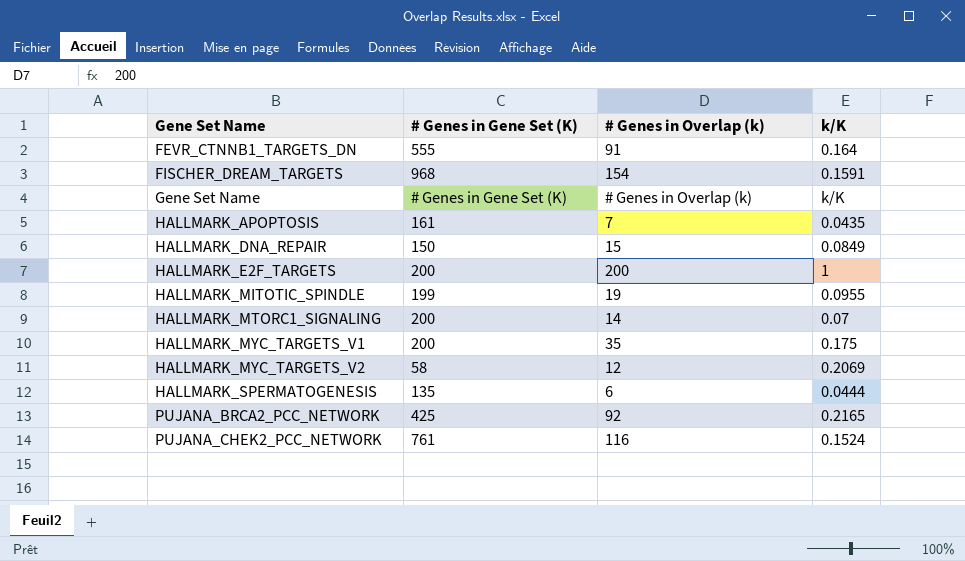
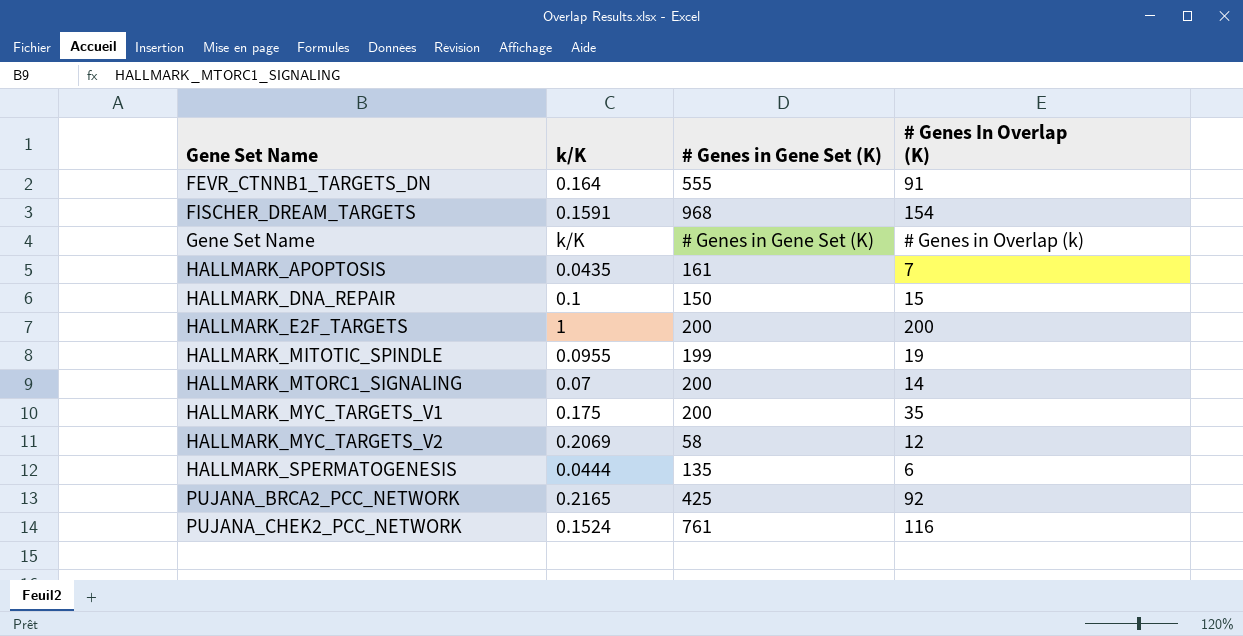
column k/K | position: 4 -> 2
column name: # Genes in Overlap (k) -> # Genes In Overlap (K)
HALLMARK_DNA_REPAIR | k/K: 0.0849 -> 0.1

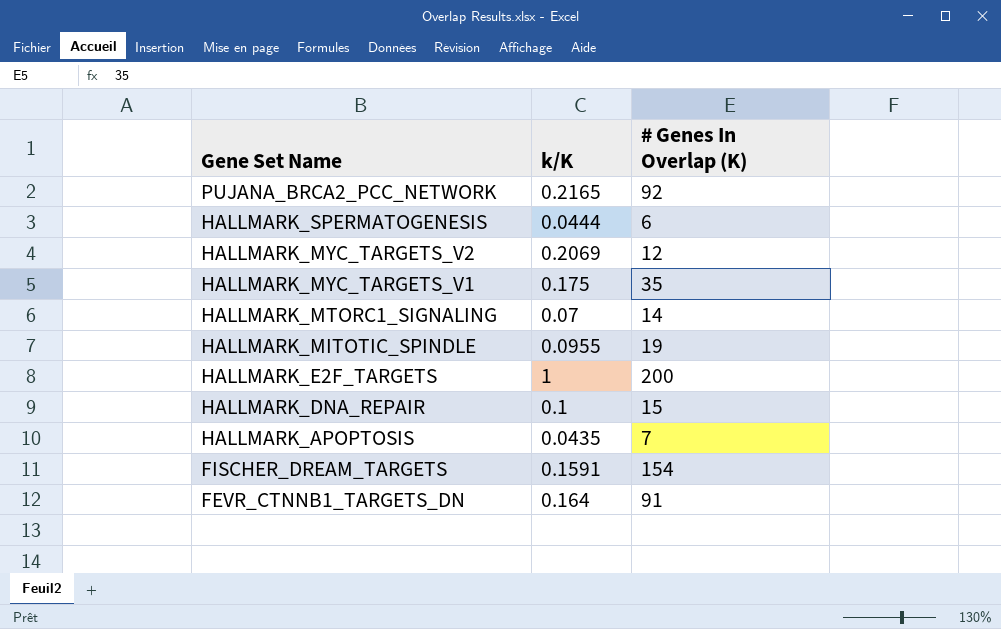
row order: Gene Set Name ascending -> Gene Set Name descending
column # Genes in Gene Set (K) | position: 3 -> none
row Gene Set Name: k/K | # Genes in Gene Set (K) | # Genes in Overlap (k) -> none
row PUJANA_CHEK2_PCC_NETWORK: 0.1524 | 761 | 116 -> none

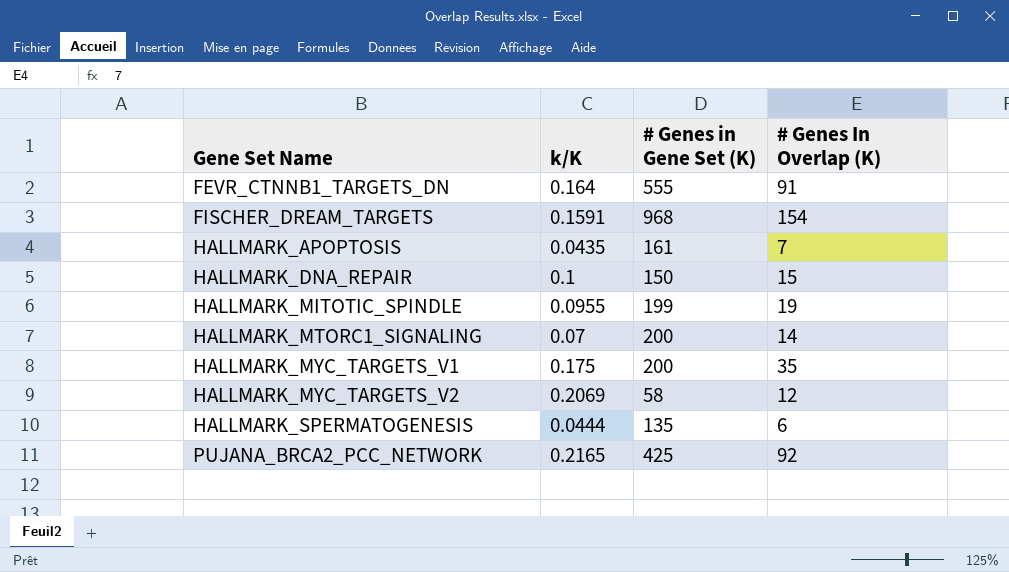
row order: Gene Set Name descending -> Gene Set Name ascending
column # Genes in Gene Set (K) | position: none -> 3
row HALLMARK_E2F_TARGETS: 1 | 200 -> none

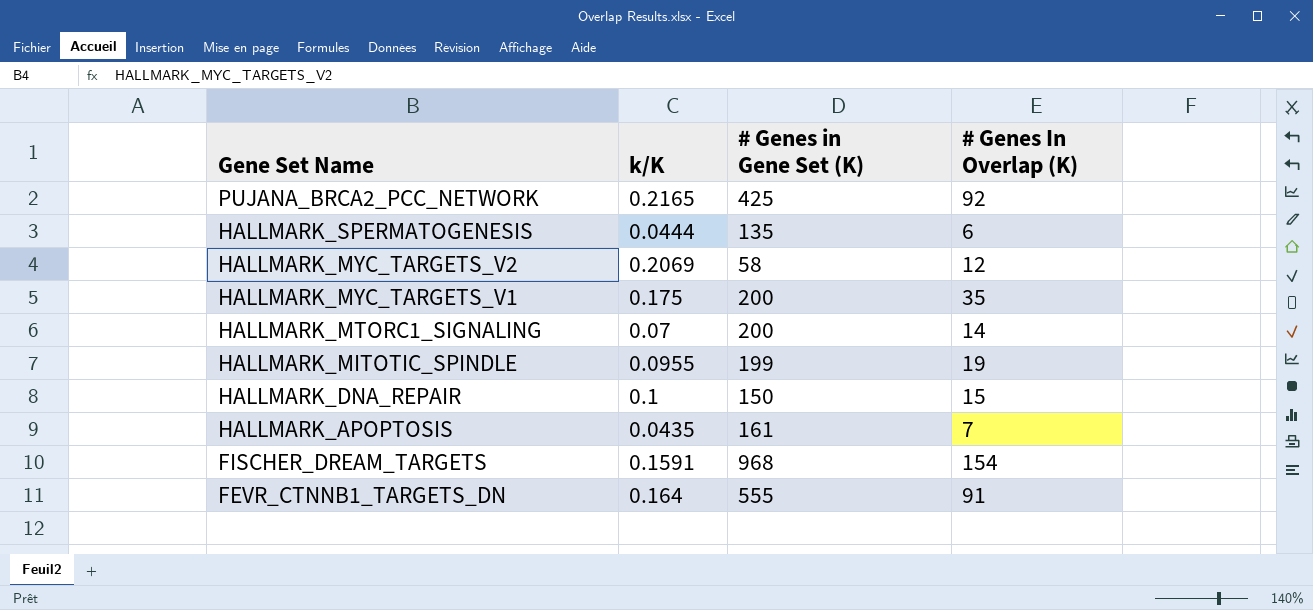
row order: Gene Set Name ascending -> Gene Set Name descending

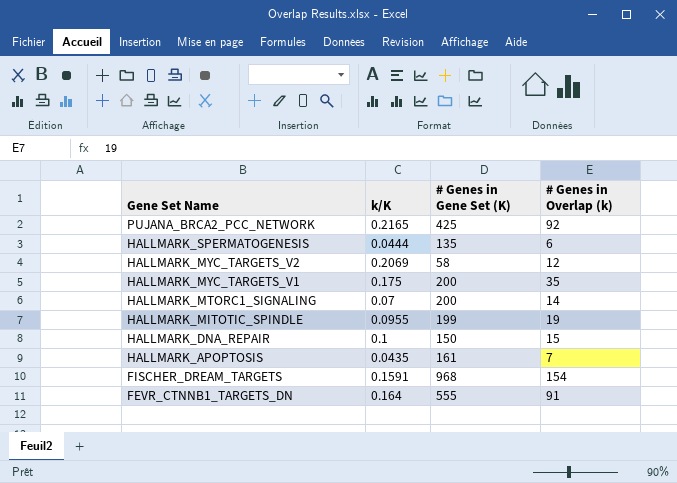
column name: # Genes In Overlap (K) -> # Genes in Overlap (k)

